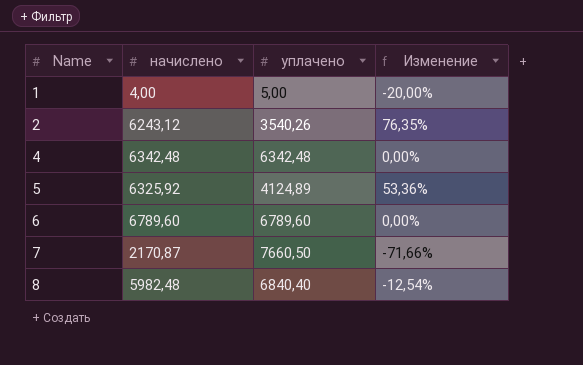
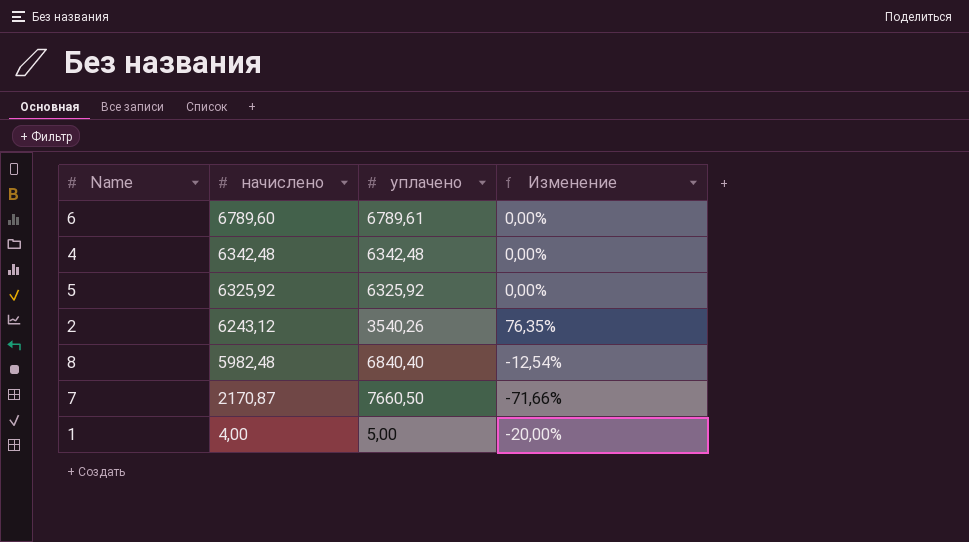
row order: Name ascending -> начислено descending
6 | уплачено: 6789,60 -> 6789,61
5 | уплачено: 4124,89 -> 6325,92
5 | Изменение: 53,36% -> 0,00%

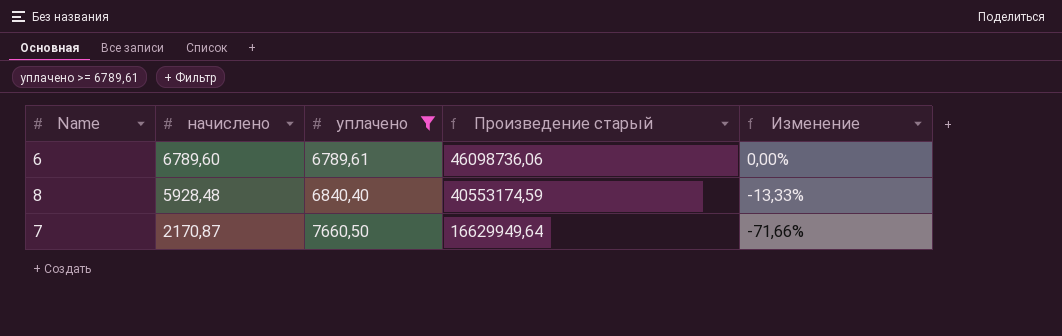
filter: none -> уплачено >= 6789,61
column Произведение старый | formula: none -> [начислено] * [уплачено]
8 | начислено: 5982,48 -> 5928,48
8 | Изменение: -12,54% -> -13,33%

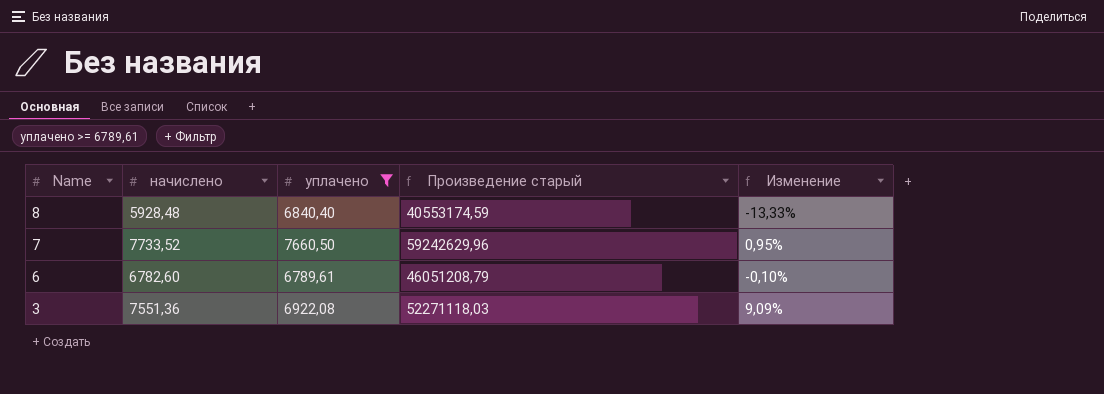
row order: начислено descending -> Name descending
7 | начислено: 2170,87 -> 7733,52
7 | Произведение старый: 16629949,64 -> 59242629,96
7 | Изменение: -71,66% -> 0,95%
6 | начислено: 6789,60 -> 6782,60
6 | Произведение старый: 46098736,06 -> 46051208,79
6 | Изменение: 0,00% -> -0,10%
row 3: none -> 7551,36 | 6922,08 | 52271118,03 | 9,09%

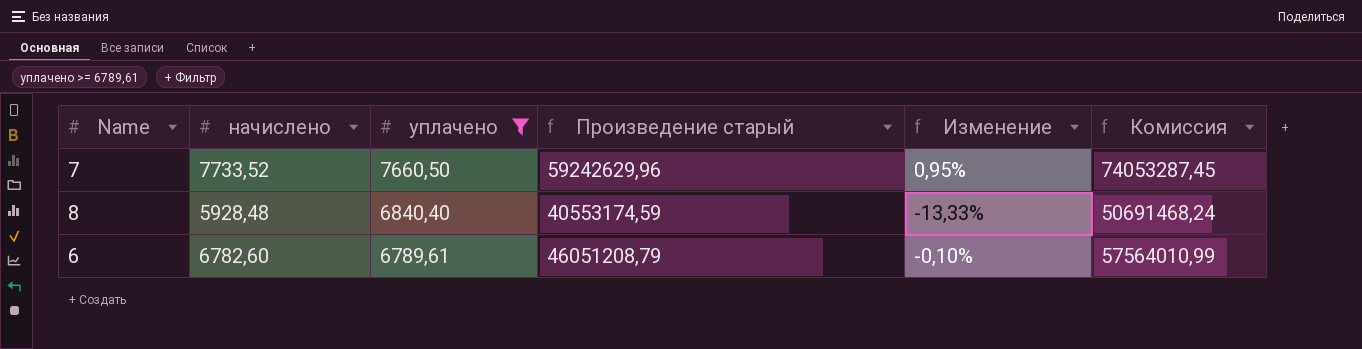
row order: Name descending -> уплачено descending
column Комиссия | formula: none -> [Произведение старый] * 1,25
row 3: 7551,36 | 6922,08 | 52271118,03 | 9,09% -> none

